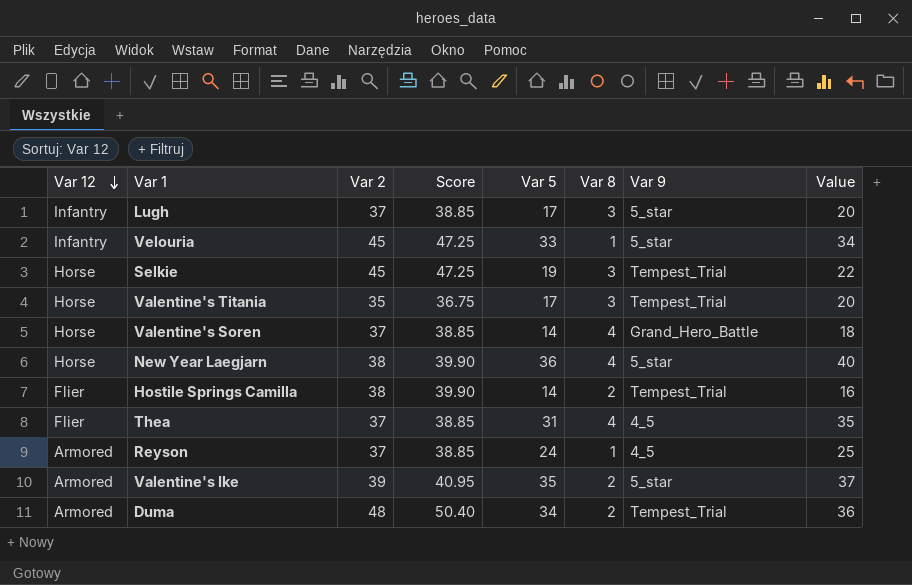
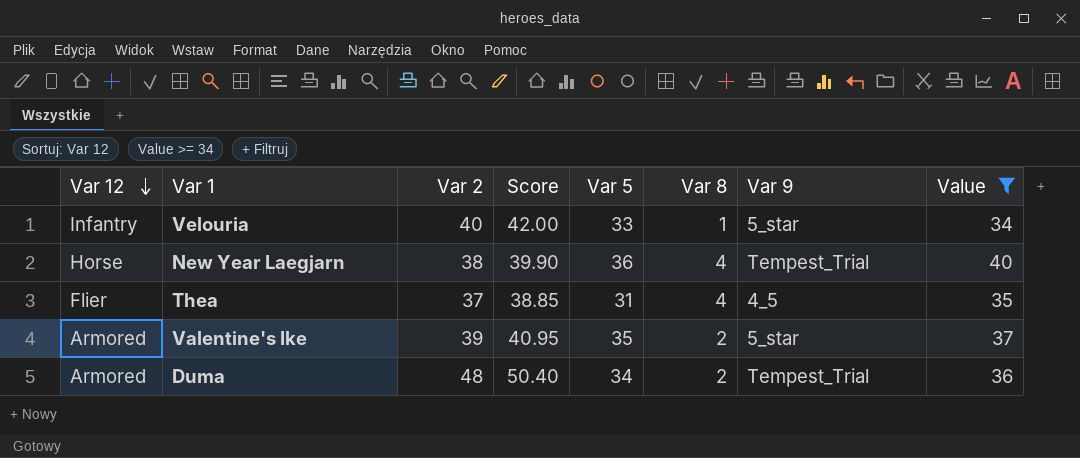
filter: none -> Value >= 34
Velouria | Var 2: 45 -> 40
Velouria | Score: 47.25 -> 42.00
New Year Laegjarn | Var 9: 5_star -> Tempest_Trial

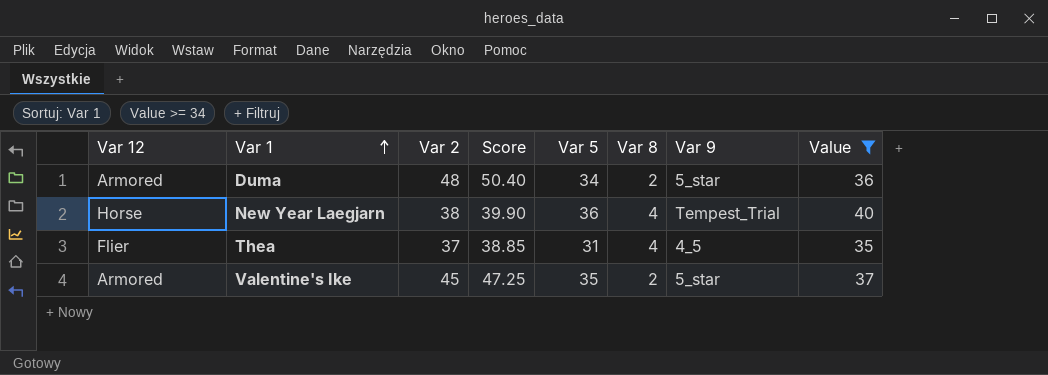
row order: Var 12 descending -> Var 1 ascending
row Velouria: Infantry | 40 | 42.00 | 33 | 1 | 5_star | 34 -> none
Duma | Var 9: Tempest_Trial -> 5_star
Valentine's Ike | Var 2: 39 -> 45
Valentine's Ike | Score: 40.95 -> 47.25

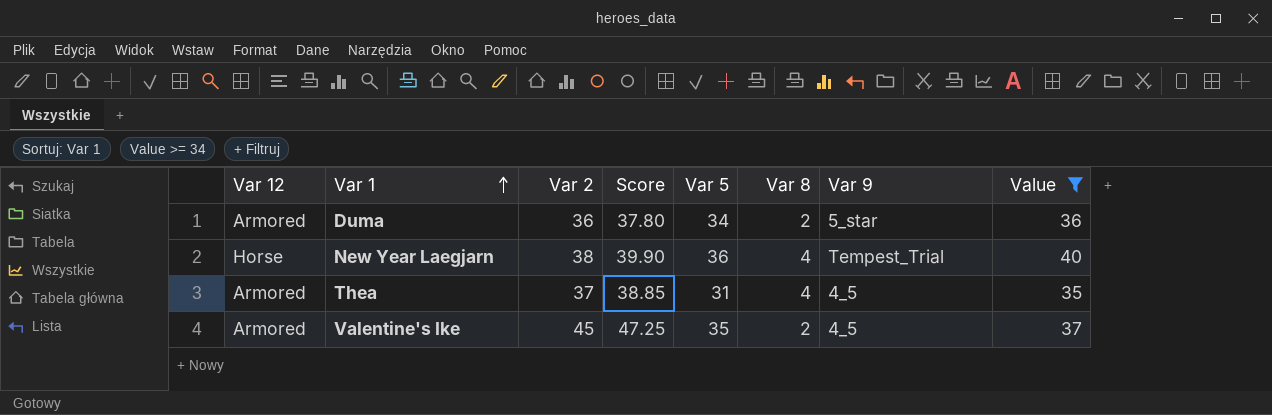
Duma | Var 2: 48 -> 36
Duma | Score: 50.40 -> 37.80
Thea | Var 12: Flier -> Armored
Valentine's Ike | Var 9: 5_star -> 4_5

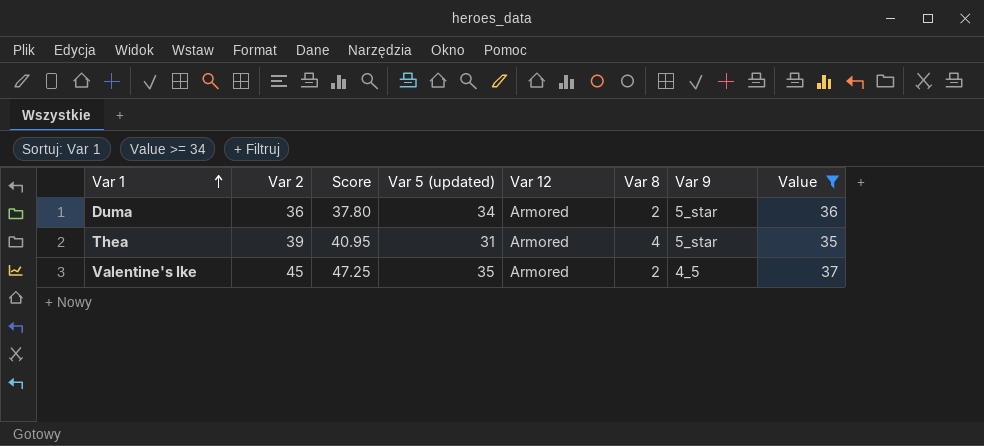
column name: Var 5 -> Var 5 (updated)
column Var 12 | position: 1 -> 5
row New Year Laegjarn: Horse | 38 | 39.90 | 36 | 4 | Tempest_Trial | 40 -> none
Thea | Var 2: 37 -> 39
Thea | Score: 38.85 -> 40.95
Thea | Var 9: 4_5 -> 5_star

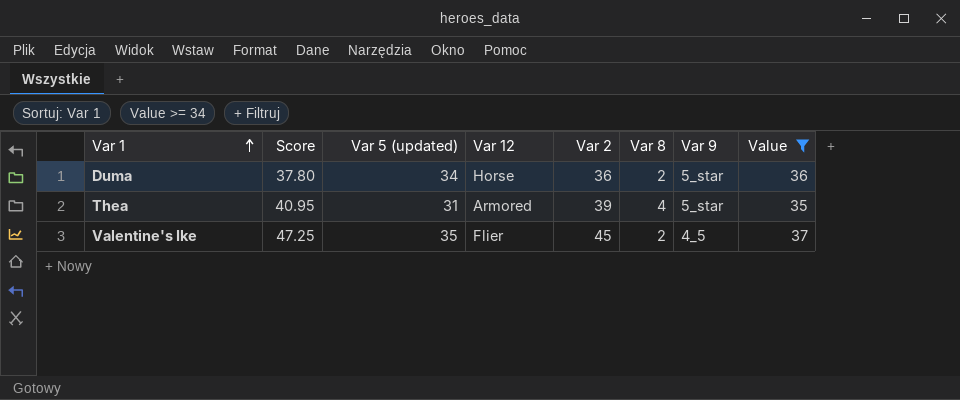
column Var 2 | position: 2 -> 5
Duma | Var 12: Armored -> Horse
Valentine's Ike | Var 12: Armored -> Flier

